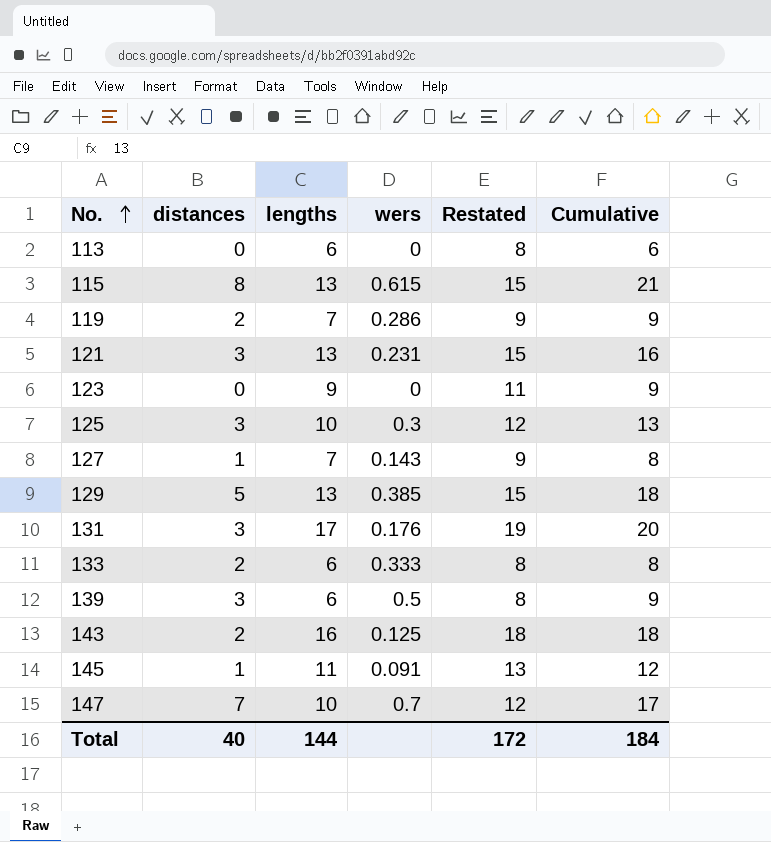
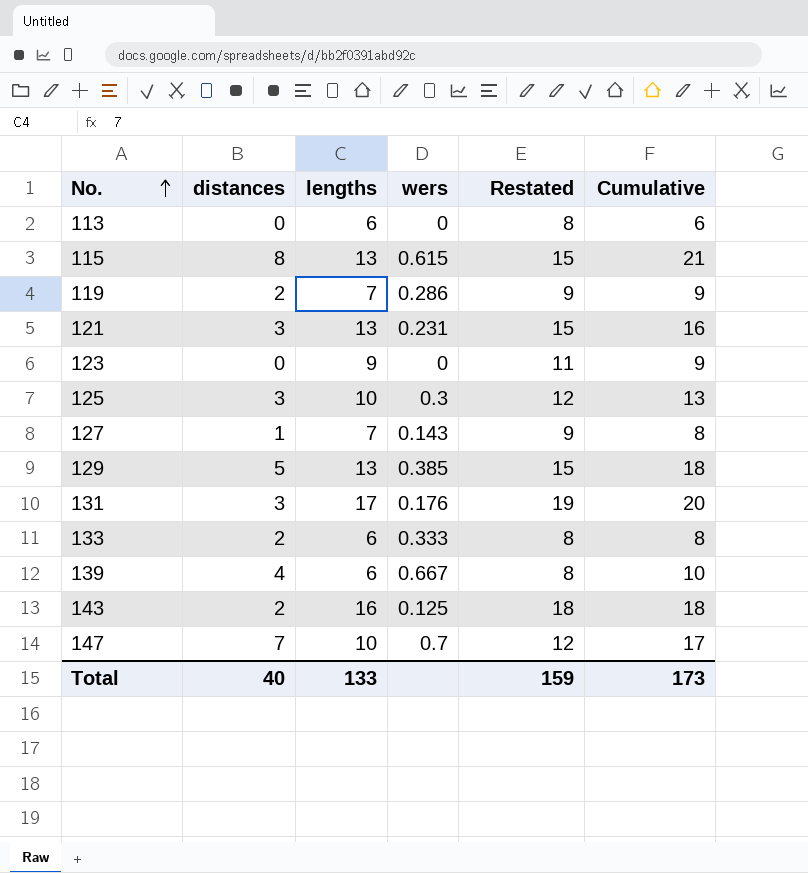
row 145: 1 | 11 | 0.091 | 13 | 12 -> none
139 | distances: 3 -> 4
139 | wers: 0.5 -> 0.667
139 | Cumulative: 9 -> 10
Total | lengths: 144 -> 133
Total | Restated: 172 -> 159
Total | Cumulative: 184 -> 173

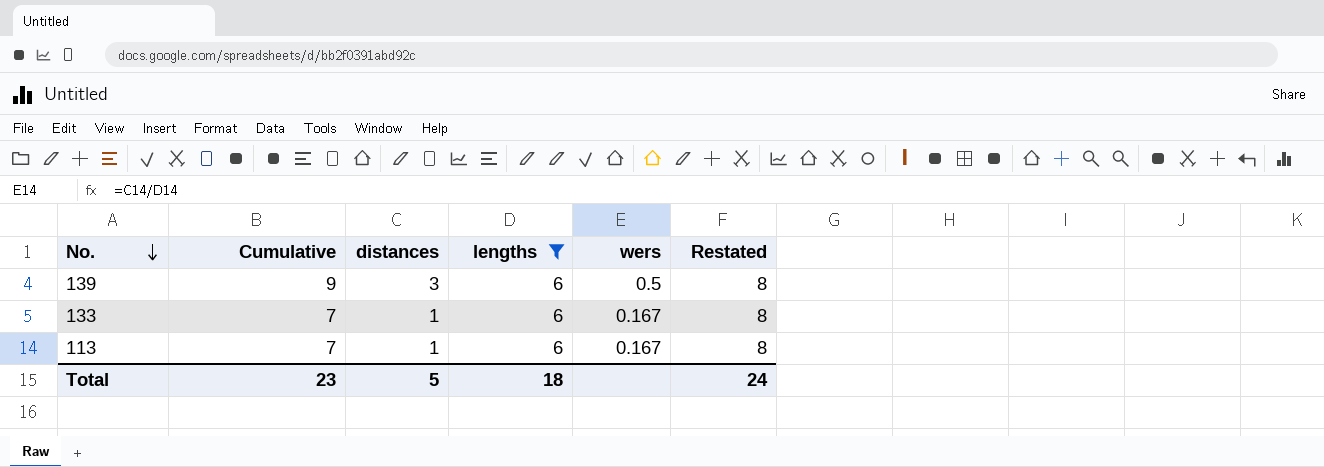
filter: none -> lengths = 6
row order: No. ascending -> No. descending
column Cumulative | position: 6 -> 2
139 | Cumulative: 10 -> 9
139 | distances: 4 -> 3
139 | wers: 0.667 -> 0.5
133 | Cumulative: 8 -> 7
133 | distances: 2 -> 1
133 | wers: 0.333 -> 0.167
113 | Cumulative: 6 -> 7
113 | distances: 0 -> 1
113 | wers: 0 -> 0.167
Total | Cumulative: 173 -> 23
Total | distances: 40 -> 5
Total | lengths: 133 -> 18
Total | Restated: 159 -> 24

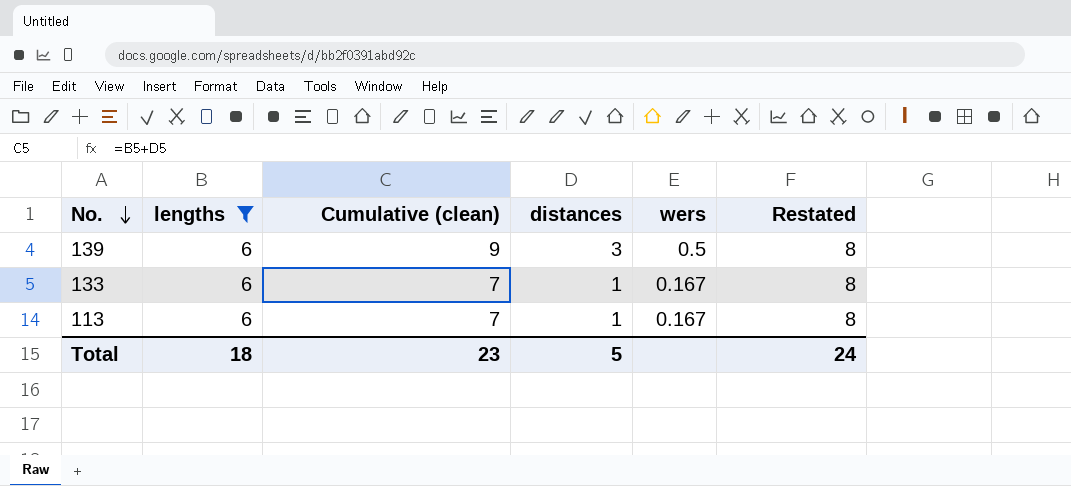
column lengths | position: 4 -> 2
column name: Cumulative -> Cumulative (clean)

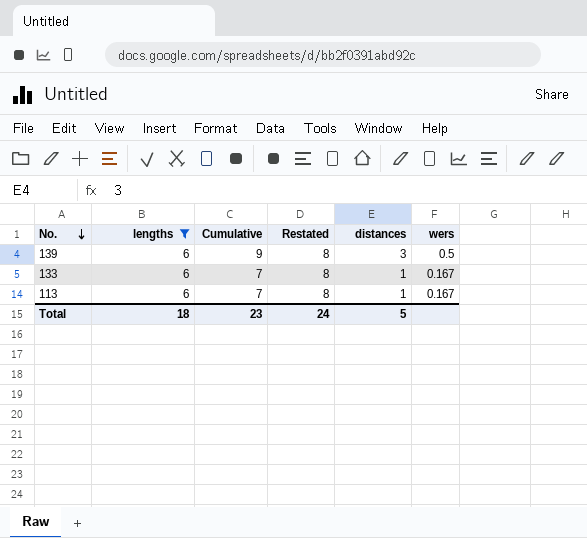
column name: Cumulative (clean) -> Cumulative
column Restated | position: 6 -> 4

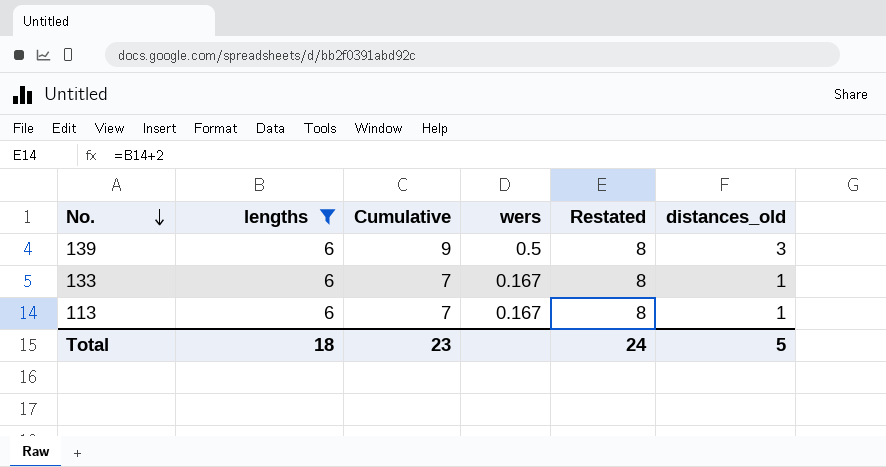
column wers | position: 6 -> 4
column name: distances -> distances_old

